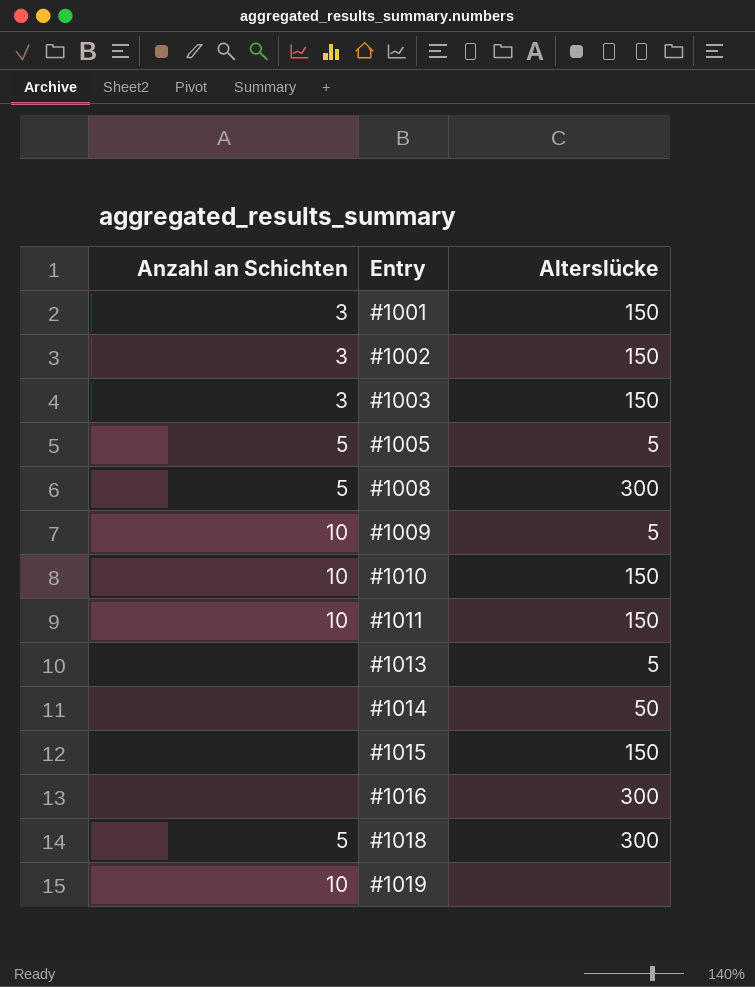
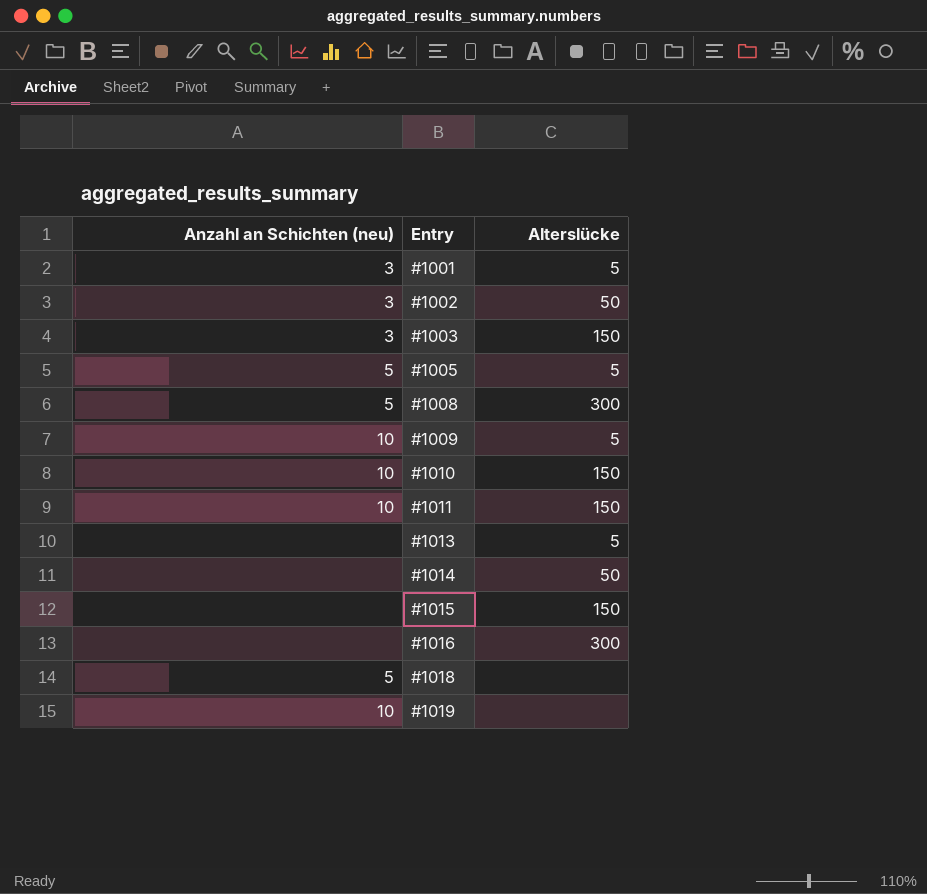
column name: Anzahl an Schichten -> Anzahl an Schichten (neu)
#1001 | Alterslücke: 150 -> 5
#1002 | Alterslücke: 150 -> 50
#1018 | Alterslücke: 300 -> none

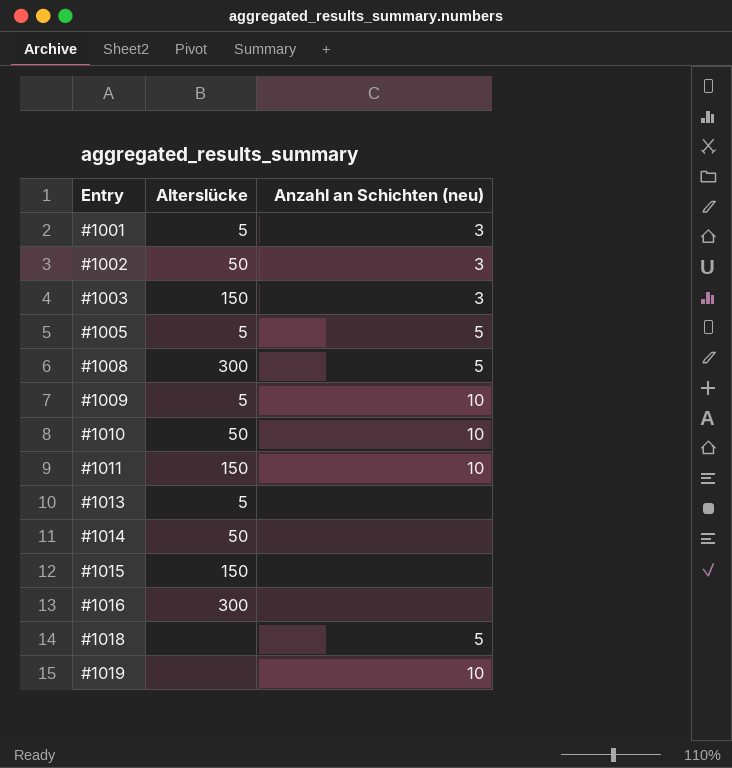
column Anzahl an Schichten (neu) | position: 1 -> 3
#1010 | Alterslücke: 150 -> 50

